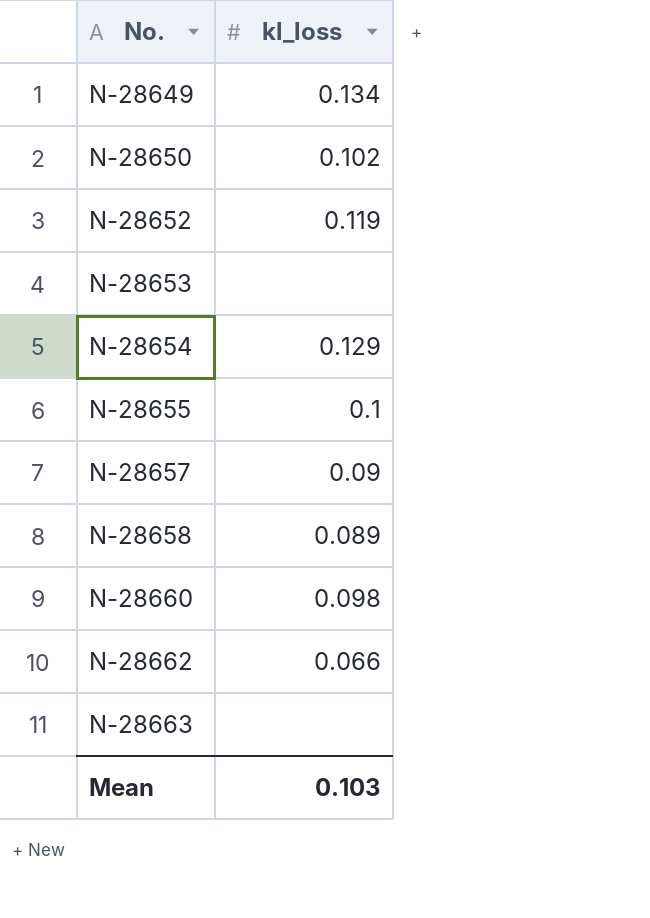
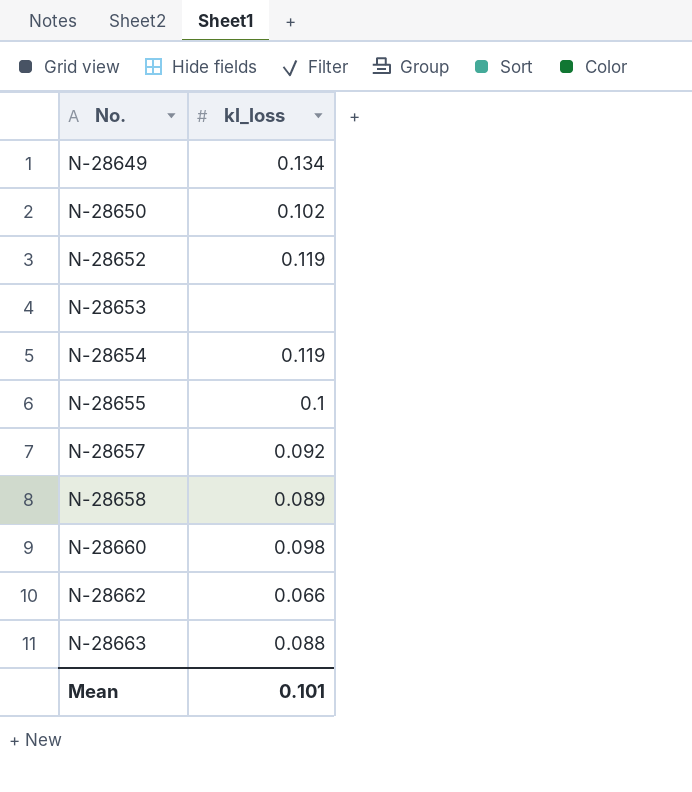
N-28654 | kl_loss: 0.129 -> 0.119
N-28657 | kl_loss: 0.09 -> 0.092
N-28663 | kl_loss: none -> 0.088
Mean | kl_loss: 0.103 -> 0.101

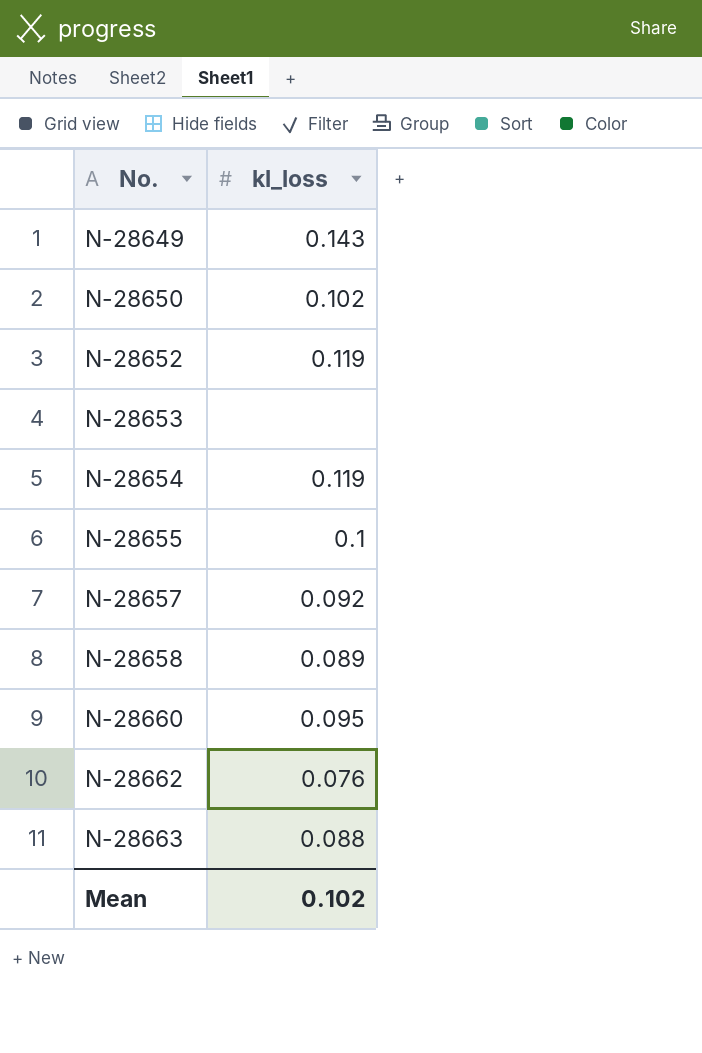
N-28649 | kl_loss: 0.134 -> 0.143
N-28660 | kl_loss: 0.098 -> 0.095
N-28662 | kl_loss: 0.066 -> 0.076
Mean | kl_loss: 0.101 -> 0.102

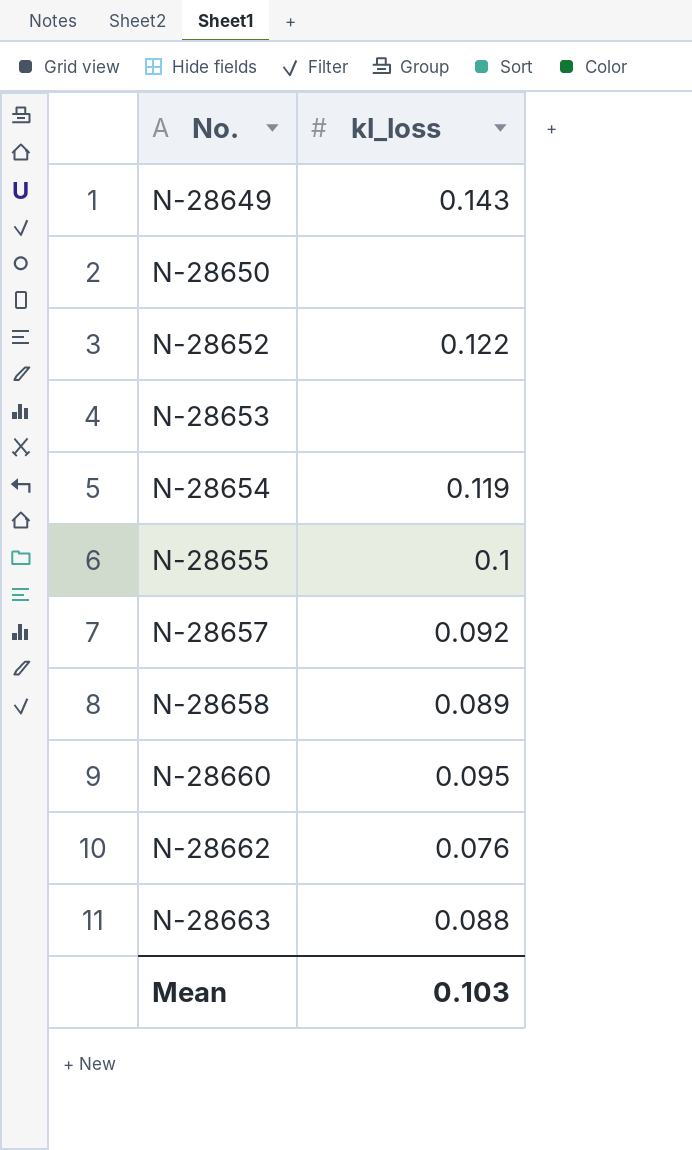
N-28650 | kl_loss: 0.102 -> none
N-28652 | kl_loss: 0.119 -> 0.122
Mean | kl_loss: 0.102 -> 0.103

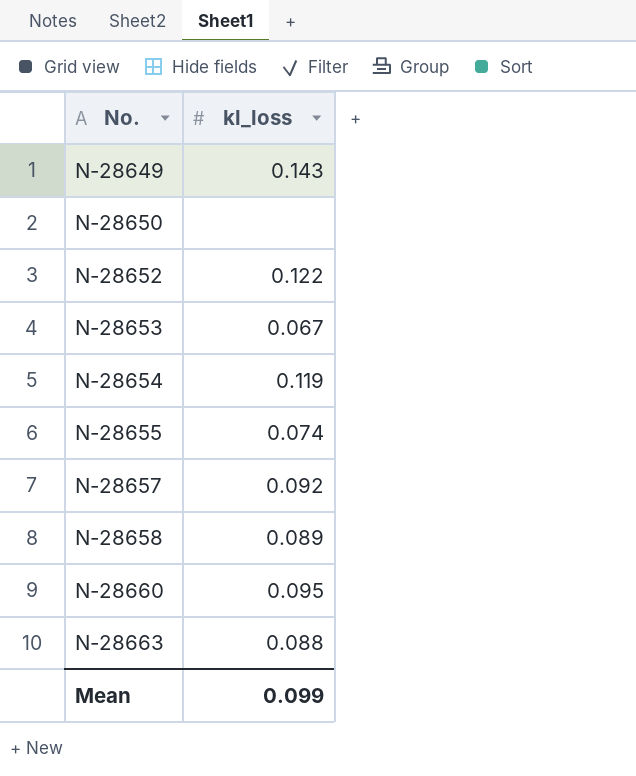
row N-28662: 0.076 -> none
N-28653 | kl_loss: none -> 0.067
N-28655 | kl_loss: 0.1 -> 0.074
Mean | kl_loss: 0.103 -> 0.099

